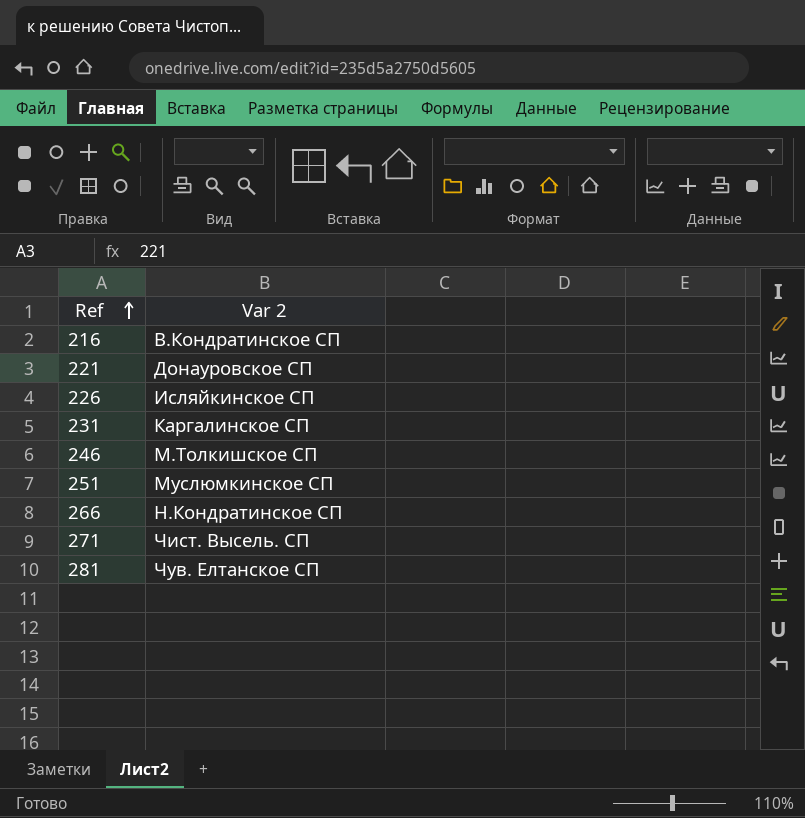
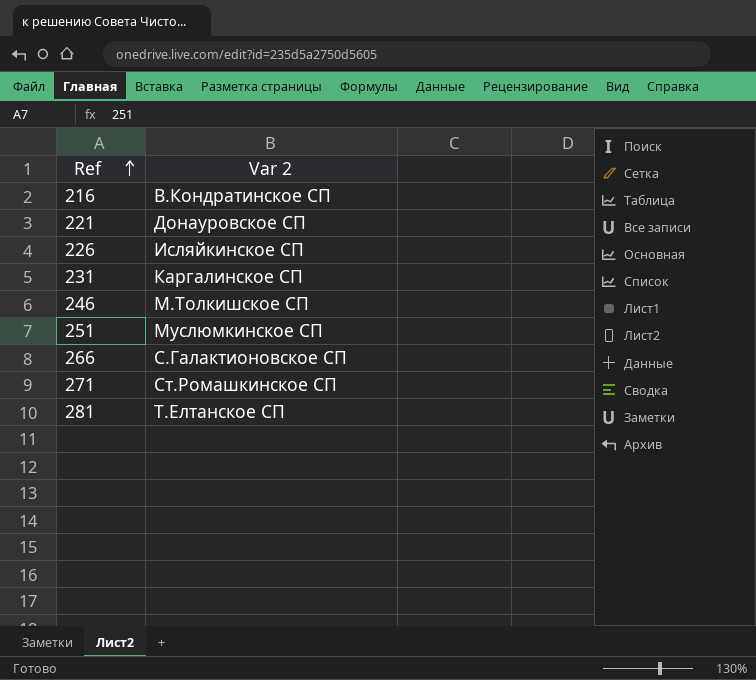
266 | Var 2: Н.Кондратинское СП -> С.Галактионовское СП
271 | Var 2: Чист. Высель. СП -> Ст.Ромашкинское СП
281 | Var 2: Чув. Елтанское СП -> Т.Елтанское СП

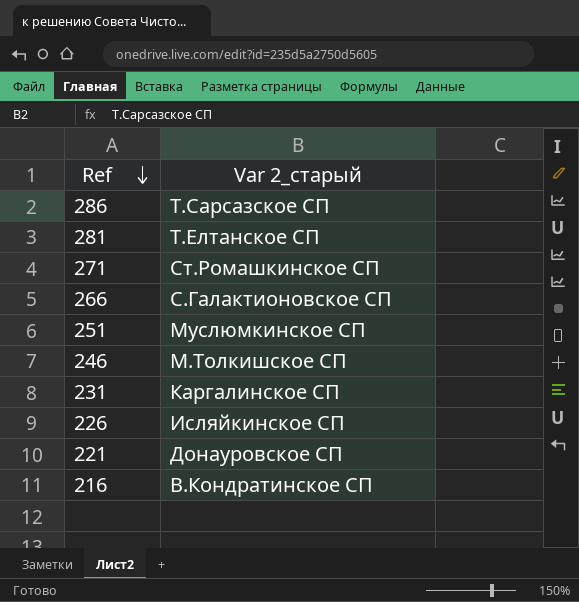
row order: Ref ascending -> Ref descending
column name: Var 2 -> Var 2_старый
row 286: none -> Т.Сарсазское СП

